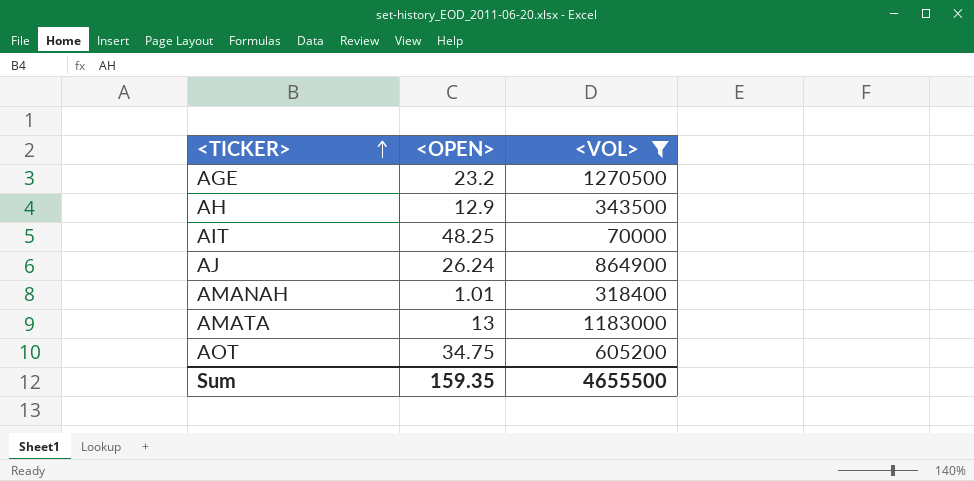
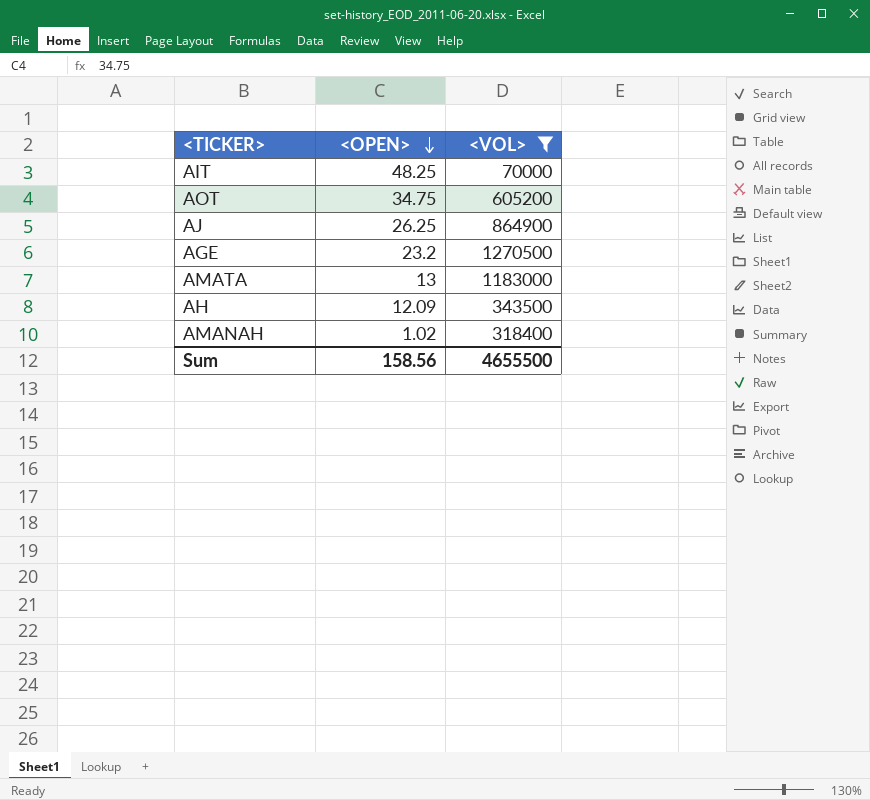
row order: <TICKER> ascending -> <OPEN> descending
AJ | <OPEN>: 26.24 -> 26.25
AH | <OPEN>: 12.9 -> 12.09
AMANAH | <OPEN>: 1.01 -> 1.02
Sum | <OPEN>: 159.35 -> 158.56

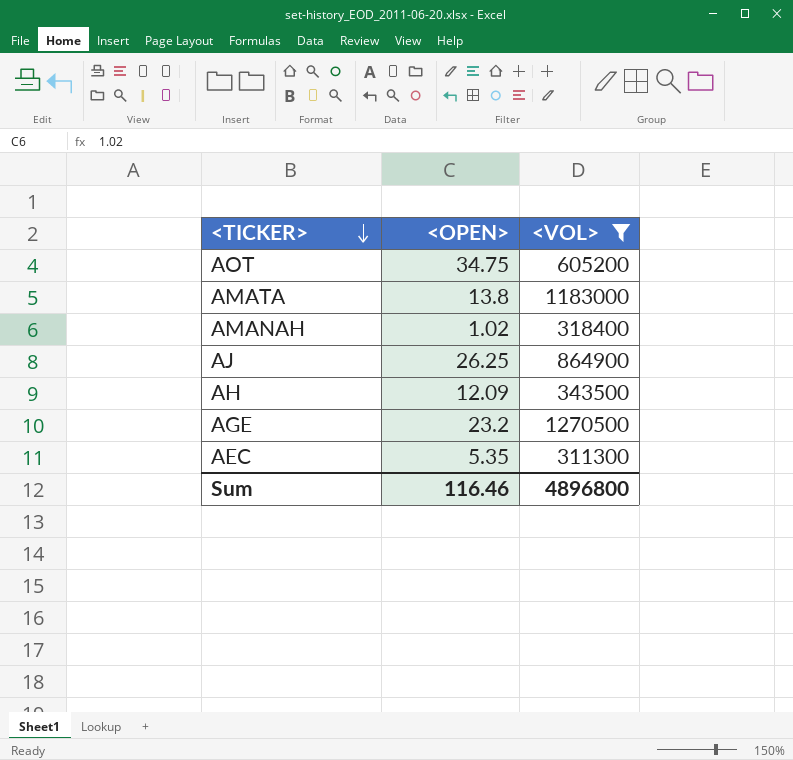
row order: <OPEN> descending -> <TICKER> descending
row AIT: 48.25 | 70000 -> none
AMATA | <OPEN>: 13 -> 13.8
row AEC: none -> 5.35 | 311300
Sum | <OPEN>: 158.56 -> 116.46
Sum | <VOL>: 4655500 -> 4896800

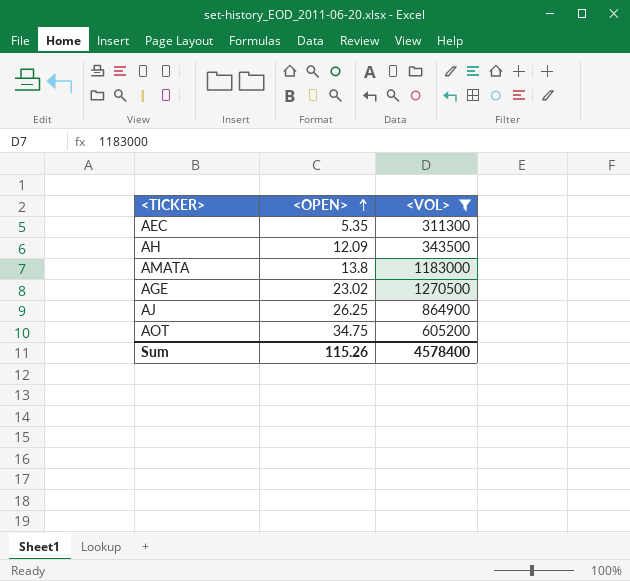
row order: <TICKER> descending -> <OPEN> ascending
row AMANAH: 1.02 | 318400 -> none
AGE | <OPEN>: 23.2 -> 23.02
Sum | <OPEN>: 116.46 -> 115.26
Sum | <VOL>: 4896800 -> 4578400

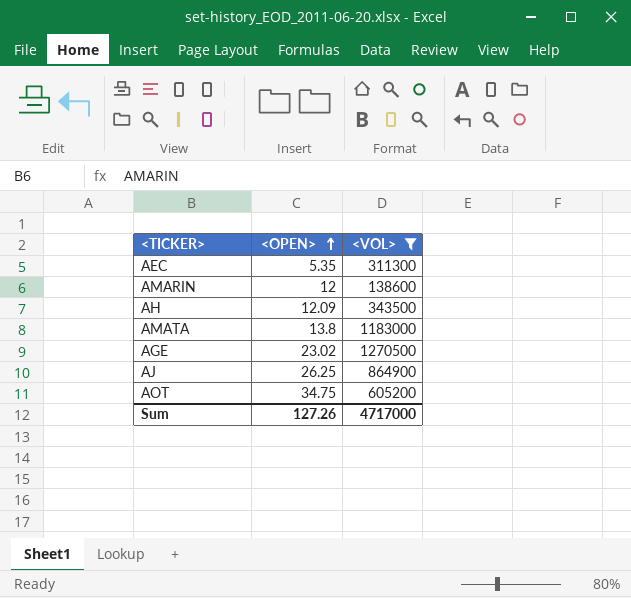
row AMARIN: none -> 12 | 138600
Sum | <OPEN>: 115.26 -> 127.26
Sum | <VOL>: 4578400 -> 4717000

